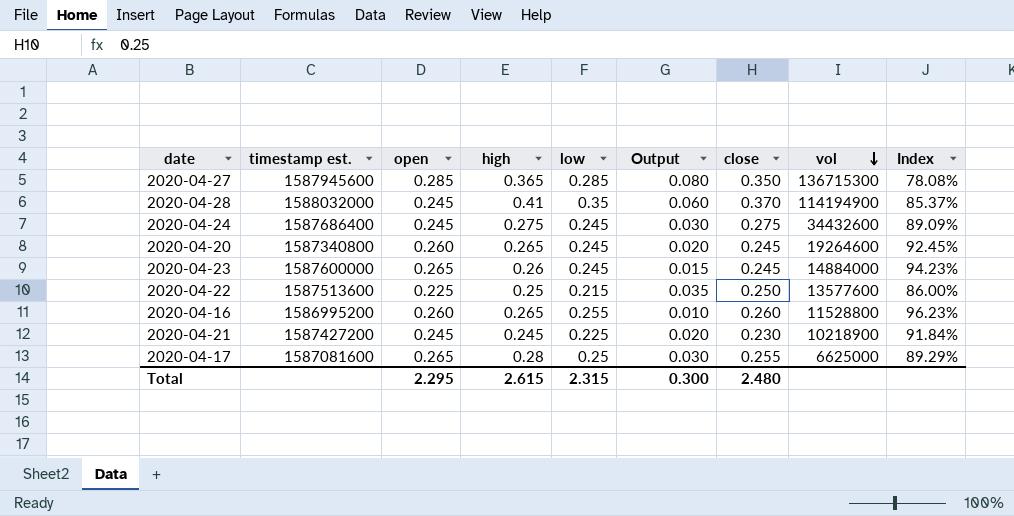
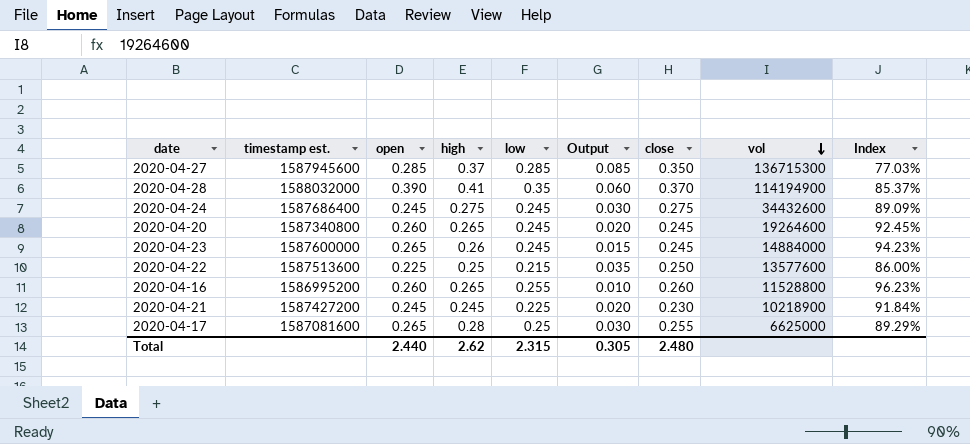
2020-04-27 | high: 0.365 -> 0.37
2020-04-27 | Output: 0.080 -> 0.085
2020-04-27 | Index: 78.08% -> 77.03%
2020-04-28 | open: 0.245 -> 0.390
Total | open: 2.295 -> 2.440
Total | high: 2.615 -> 2.62
Total | Output: 0.300 -> 0.305

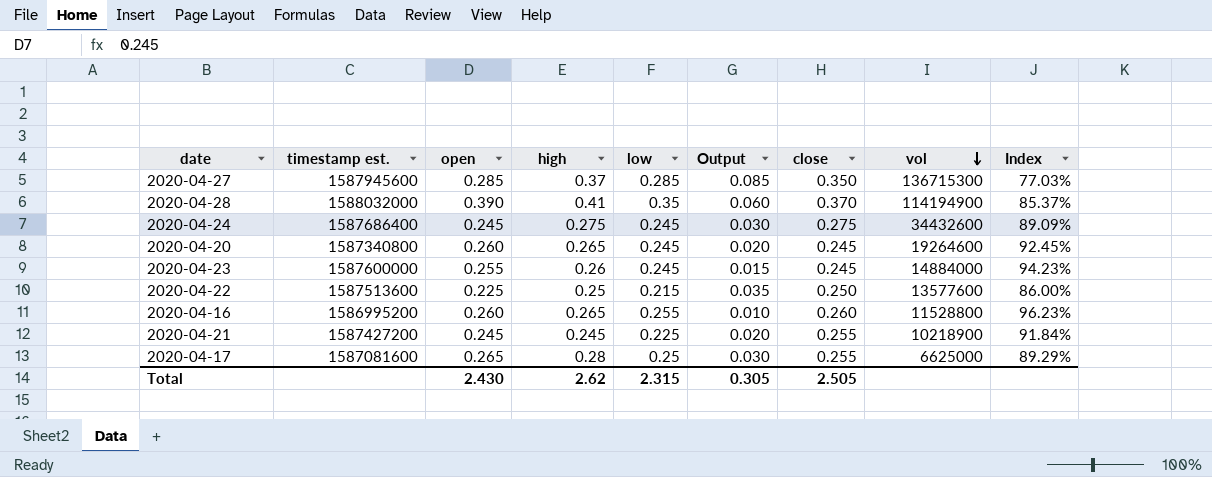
2020-04-23 | open: 0.265 -> 0.255
2020-04-21 | close: 0.230 -> 0.255
Total | open: 2.440 -> 2.430
Total | close: 2.480 -> 2.505

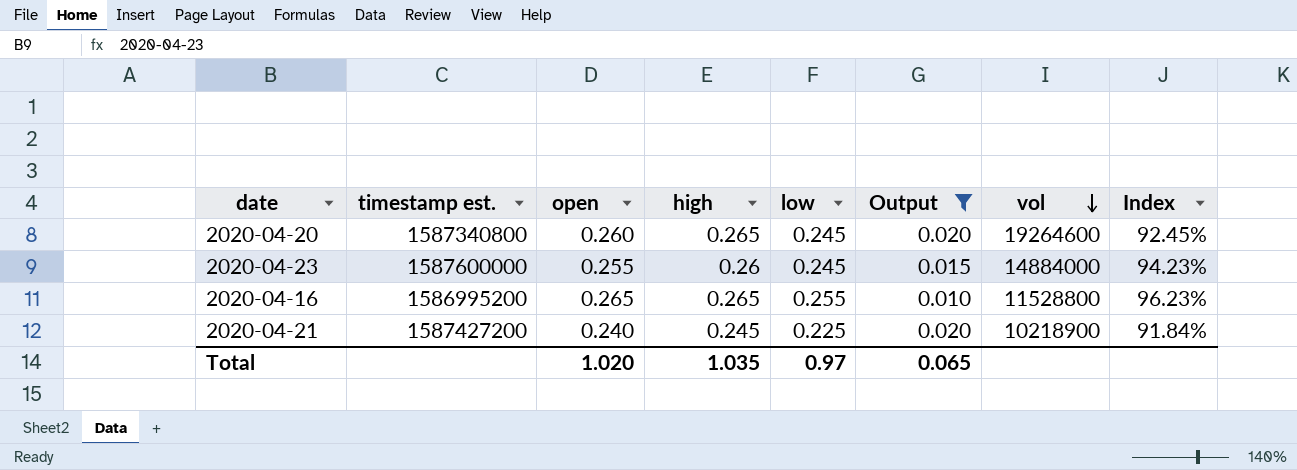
filter: none -> Output <= 0.020
column close | position: 7 -> none
2020-04-16 | open: 0.260 -> 0.265
2020-04-21 | open: 0.245 -> 0.240
Total | open: 2.430 -> 1.020
Total | high: 2.62 -> 1.035
Total | low: 2.315 -> 0.97
Total | Output: 0.305 -> 0.065

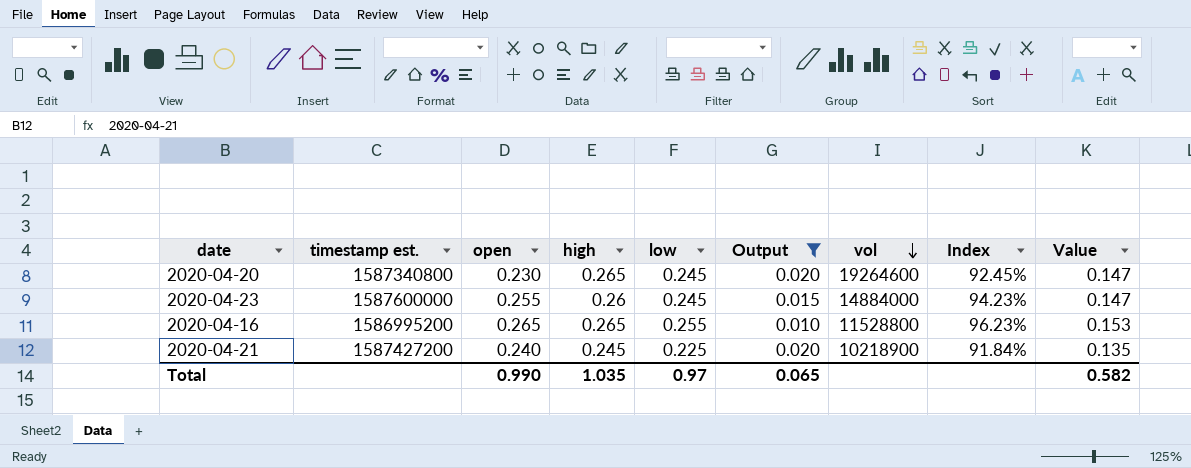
column Value | formula: none -> [low] * 0.6
2020-04-20 | open: 0.260 -> 0.230
Total | open: 1.020 -> 0.990

